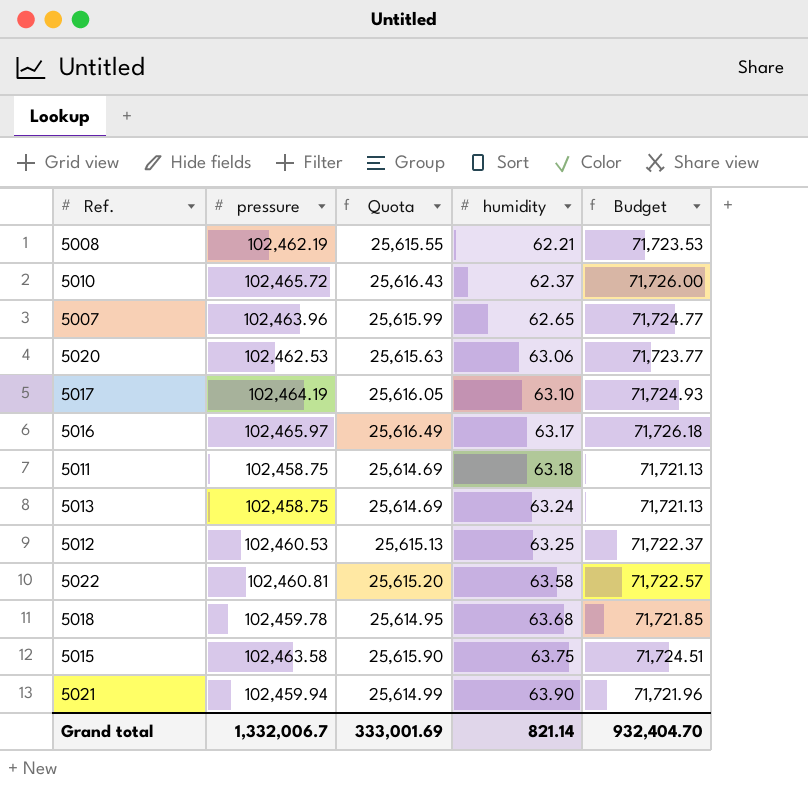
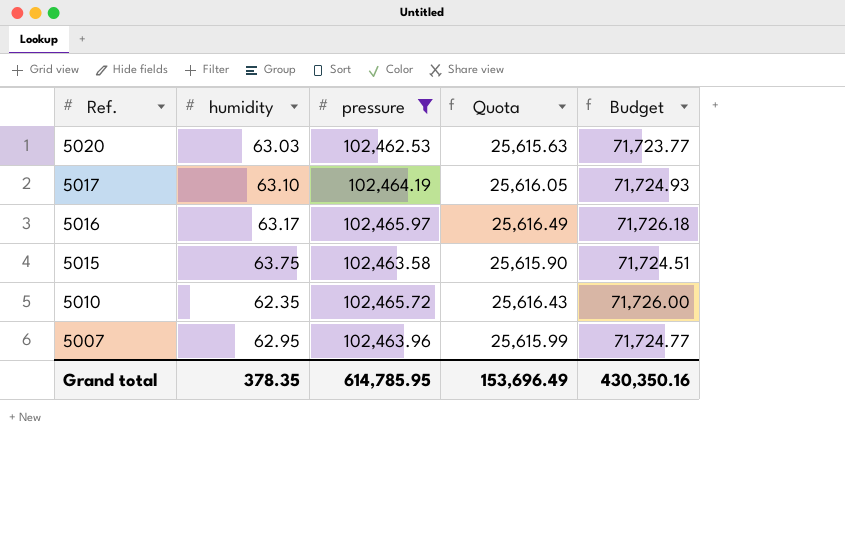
filter: none -> pressure >= 102,462.53
row order: humidity ascending -> Ref. descending
column humidity | position: 4 -> 2
5020 | humidity: 63.06 -> 63.03
5010 | humidity: 62.37 -> 62.35
5007 | humidity: 62.65 -> 62.95
Grand total | humidity: 821.14 -> 378.35
Grand total | pressure: 1,332,006.7 -> 614,785.95
Grand total | Quota: 333,001.69 -> 153,696.49
Grand total | Budget: 932,404.70 -> 430,350.16

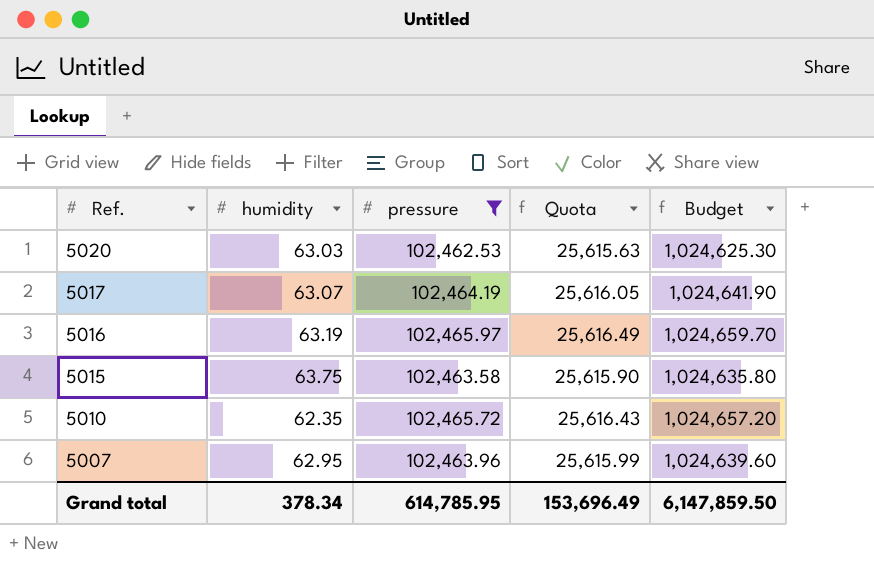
column Budget | formula: [pressure] * 0.7 -> [pressure] * 10
5017 | humidity: 63.10 -> 63.07
5016 | humidity: 63.17 -> 63.19
Grand total | humidity: 378.35 -> 378.34
Grand total | Budget: 430,350.16 -> 6,147,859.50

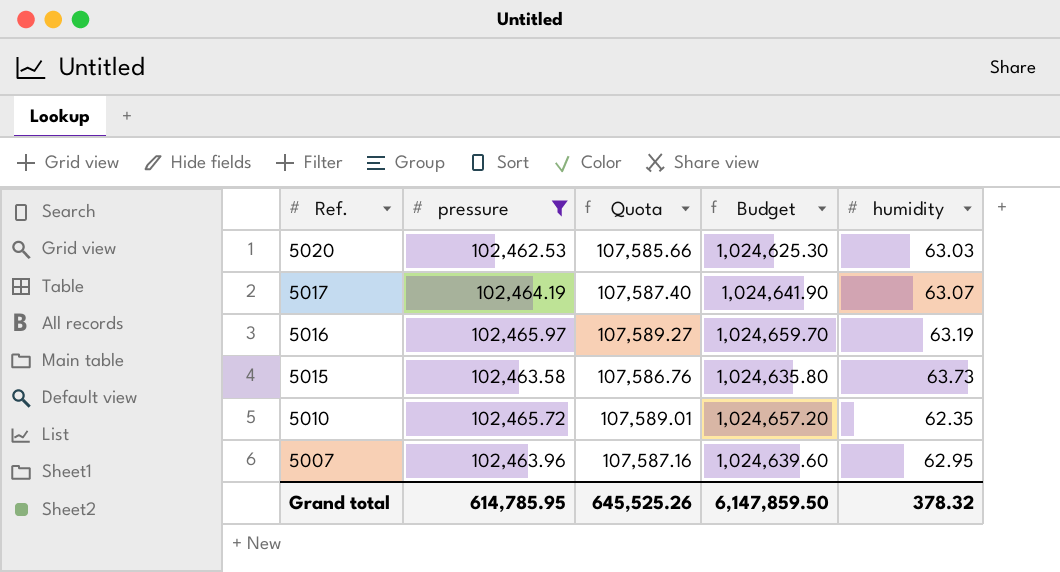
column Quota | formula: [pressure] * 0.25 -> [pressure] * 1.05
column humidity | position: 2 -> 5
5015 | humidity: 63.75 -> 63.73
Grand total | Quota: 153,696.49 -> 645,525.26
Grand total | humidity: 378.34 -> 378.32

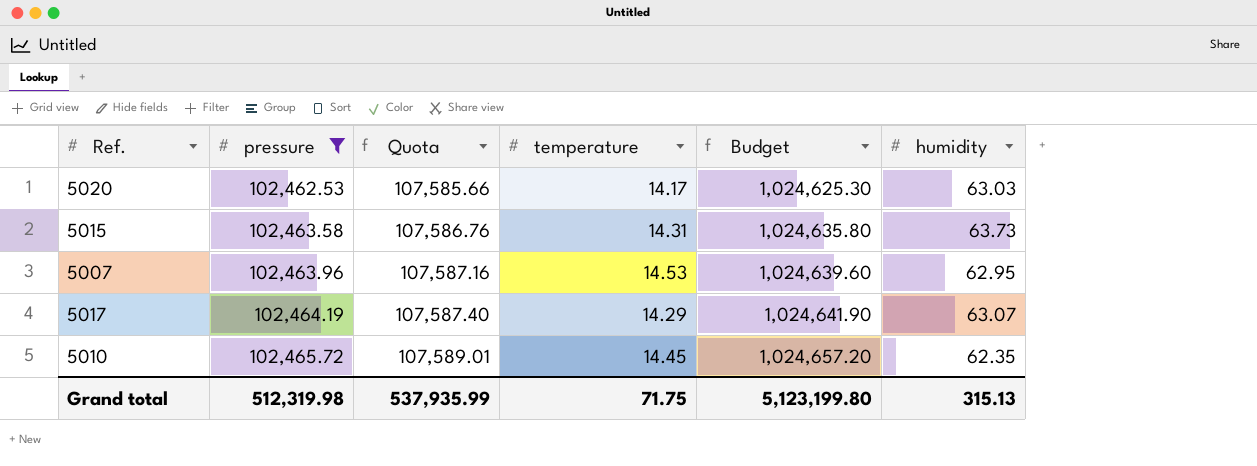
row order: Ref. descending -> pressure ascending
column temperature | position: none -> 4
row 5016: 102,465.97 | 107,589.27 | 1,024,659.70 | 63.19 -> none
Grand total | pressure: 614,785.95 -> 512,319.98
Grand total | Quota: 645,525.26 -> 537,935.99
Grand total | Budget: 6,147,859.50 -> 5,123,199.80
Grand total | humidity: 378.32 -> 315.13

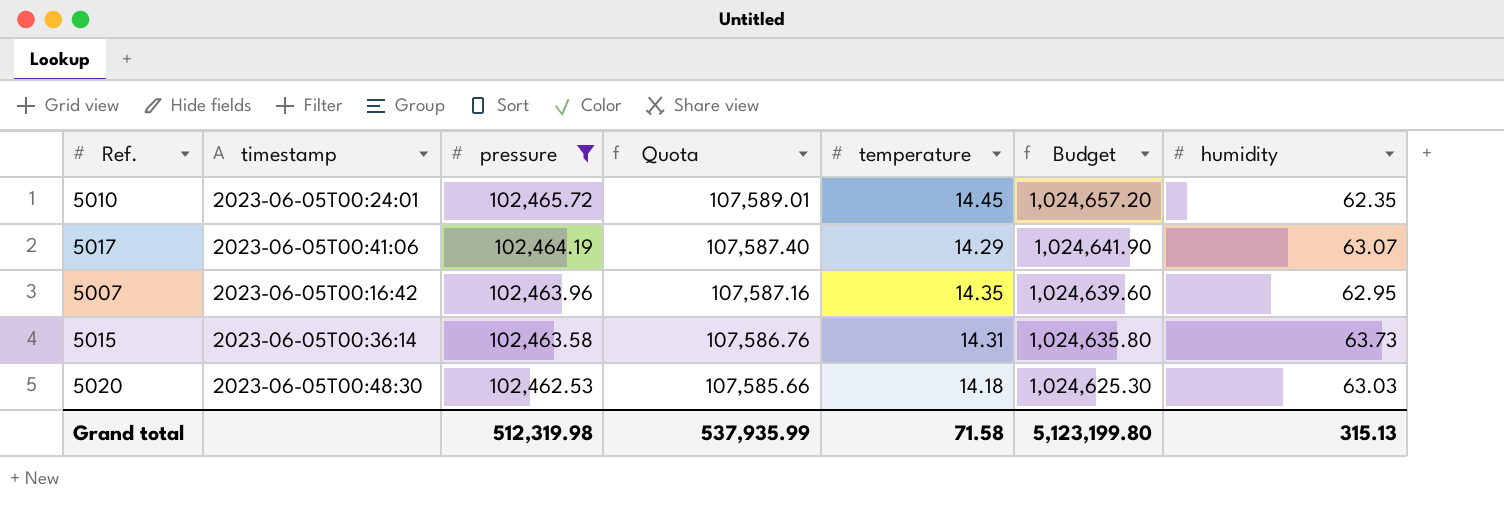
row order: pressure ascending -> pressure descending
column timestamp | position: none -> 2
5007 | temperature: 14.53 -> 14.35
5020 | temperature: 14.17 -> 14.18
Grand total | temperature: 71.75 -> 71.58

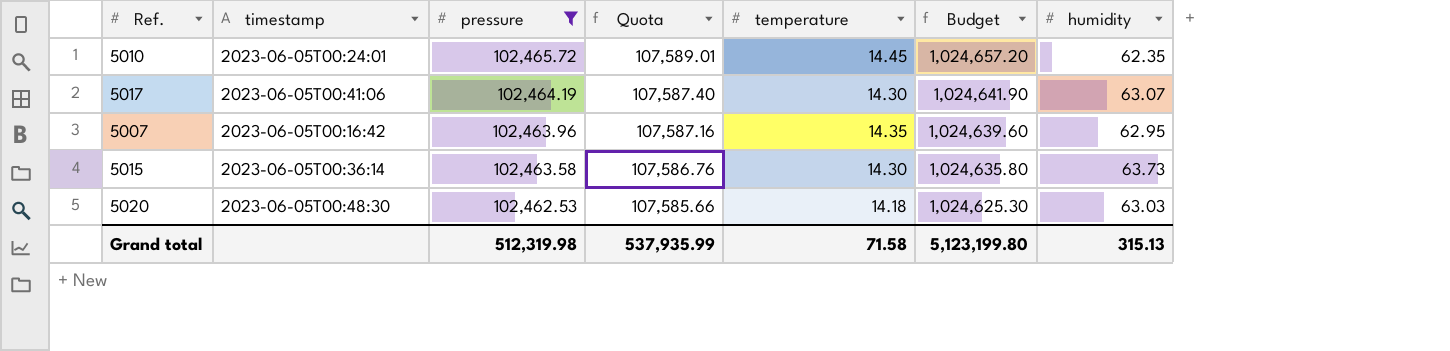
5017 | temperature: 14.29 -> 14.30
5015 | temperature: 14.31 -> 14.30

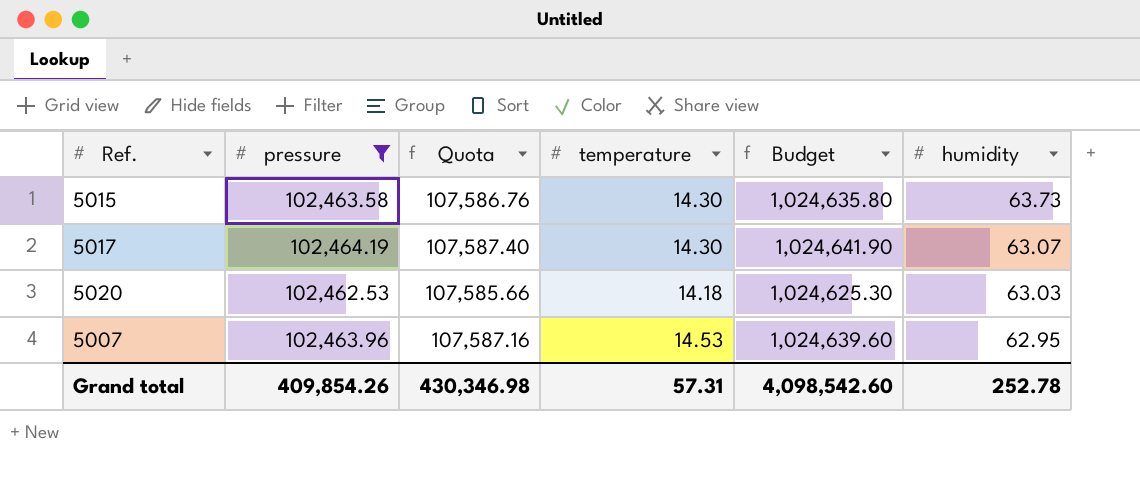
row order: pressure descending -> humidity descending
column timestamp | position: 2 -> none
row 5010: 2023-06-05T00:24:01 | 102,465.72 | 107,589.01 | 14.45 | 1,024,657.20 | 62.35 -> none
5007 | temperature: 14.35 -> 14.53
Grand total | pressure: 512,319.98 -> 409,854.26
Grand total | Quota: 537,935.99 -> 430,346.98
Grand total | temperature: 71.58 -> 57.31
Grand total | Budget: 5,123,199.80 -> 4,098,542.60
Grand total | humidity: 315.13 -> 252.78

